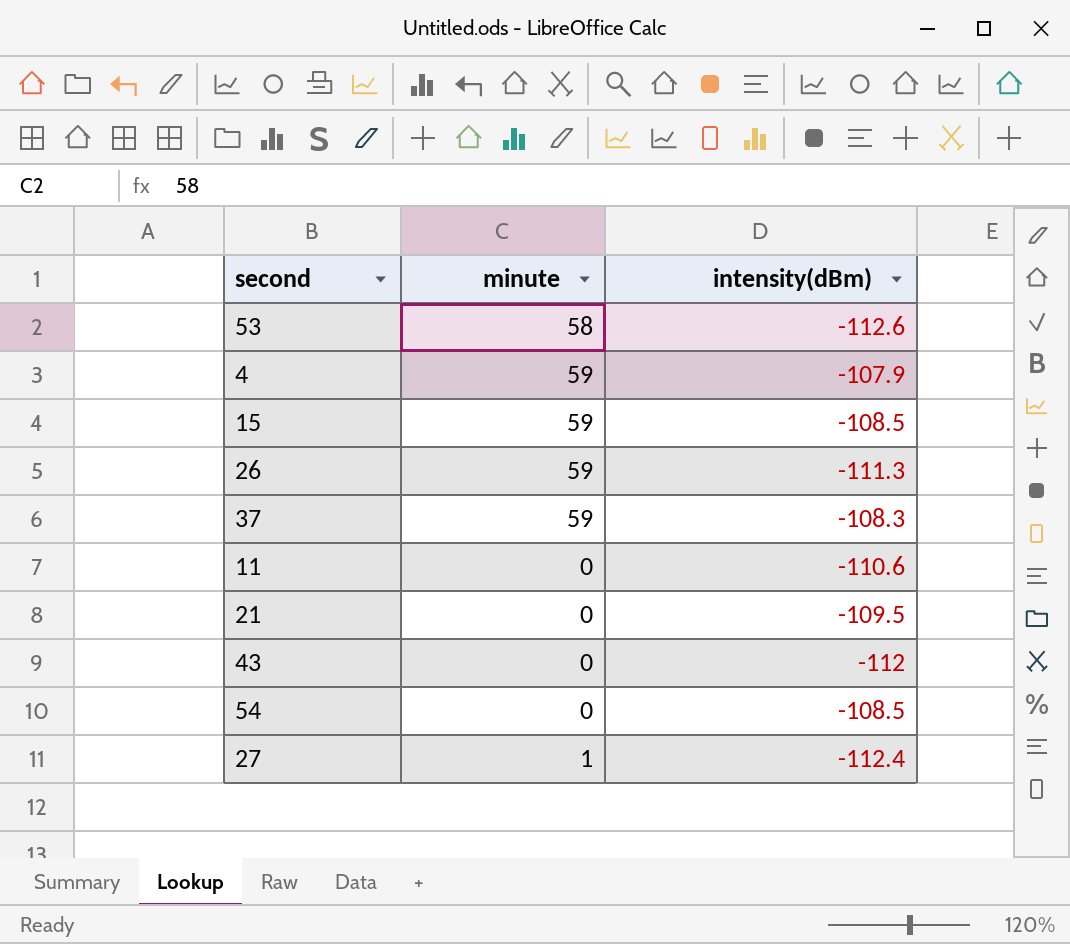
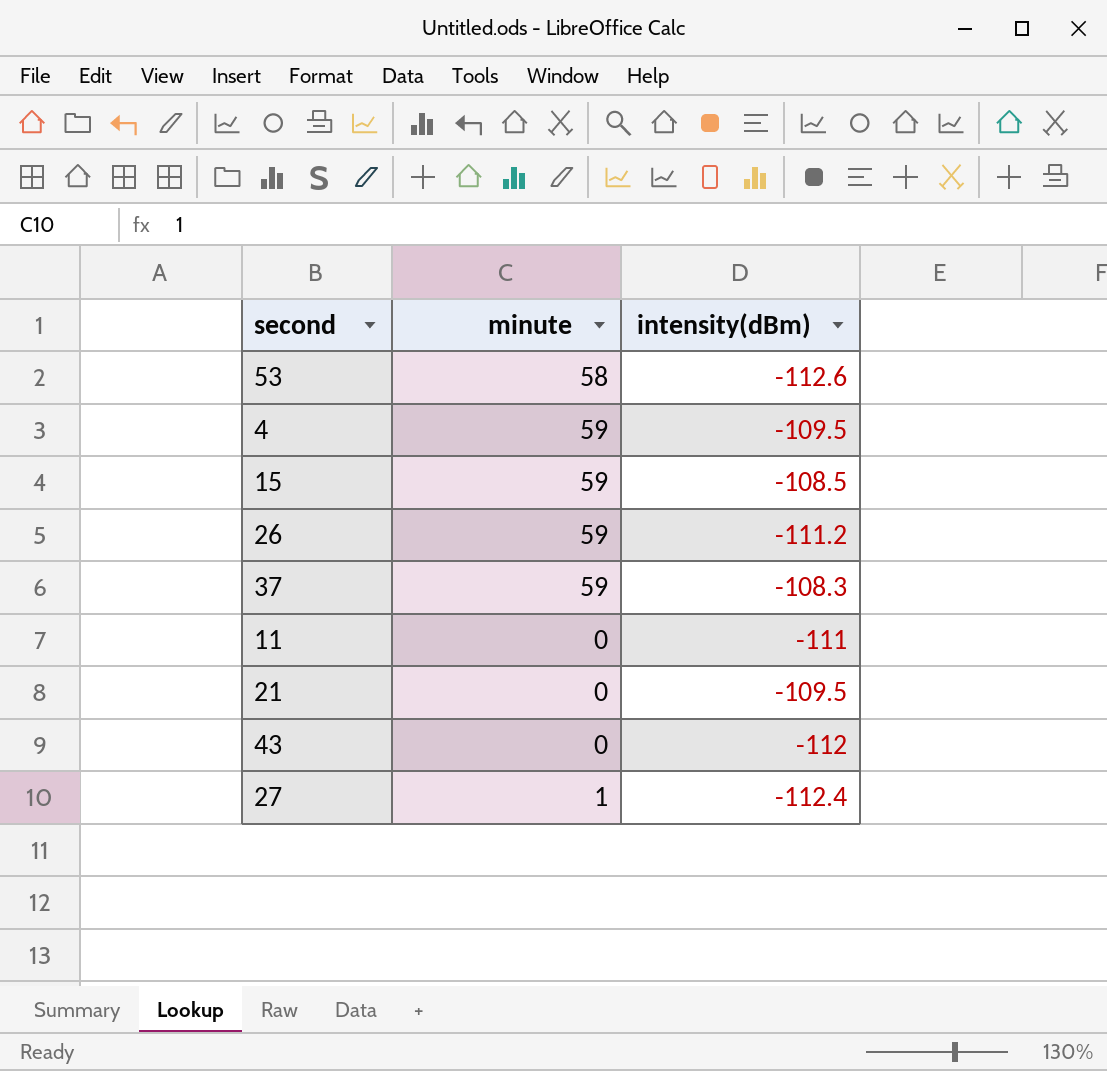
row 54: 0 | -108.5 -> none
4 | intensity(dBm): -107.9 -> -109.5
26 | intensity(dBm): -111.3 -> -111.2
11 | intensity(dBm): -110.6 -> -111

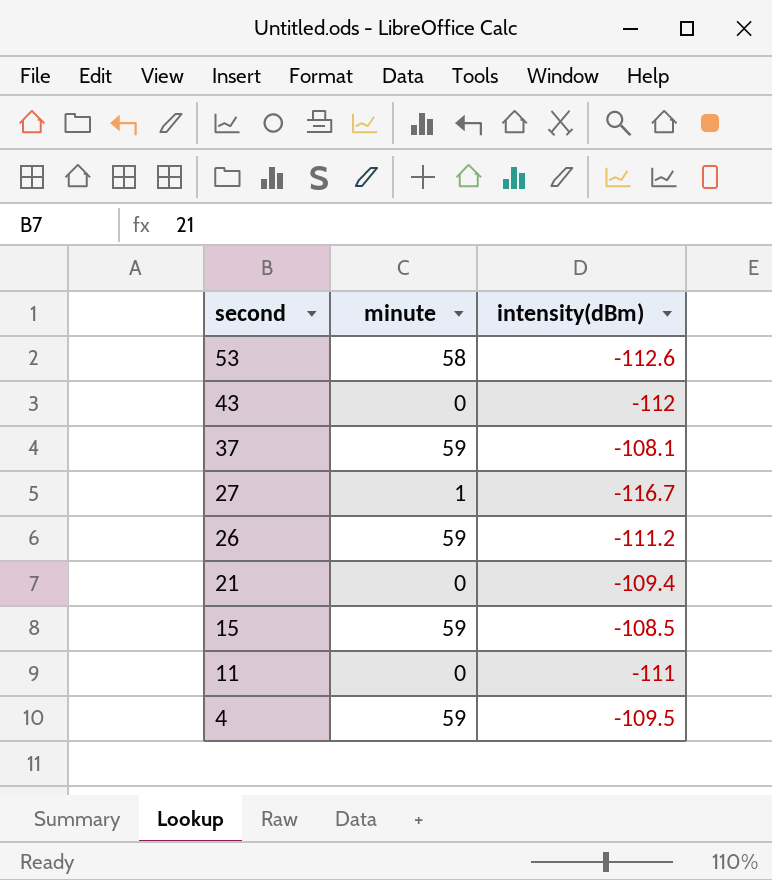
row order: none -> second descending
37 | intensity(dBm): -108.3 -> -108.1
27 | intensity(dBm): -112.4 -> -116.7
21 | intensity(dBm): -109.5 -> -109.4

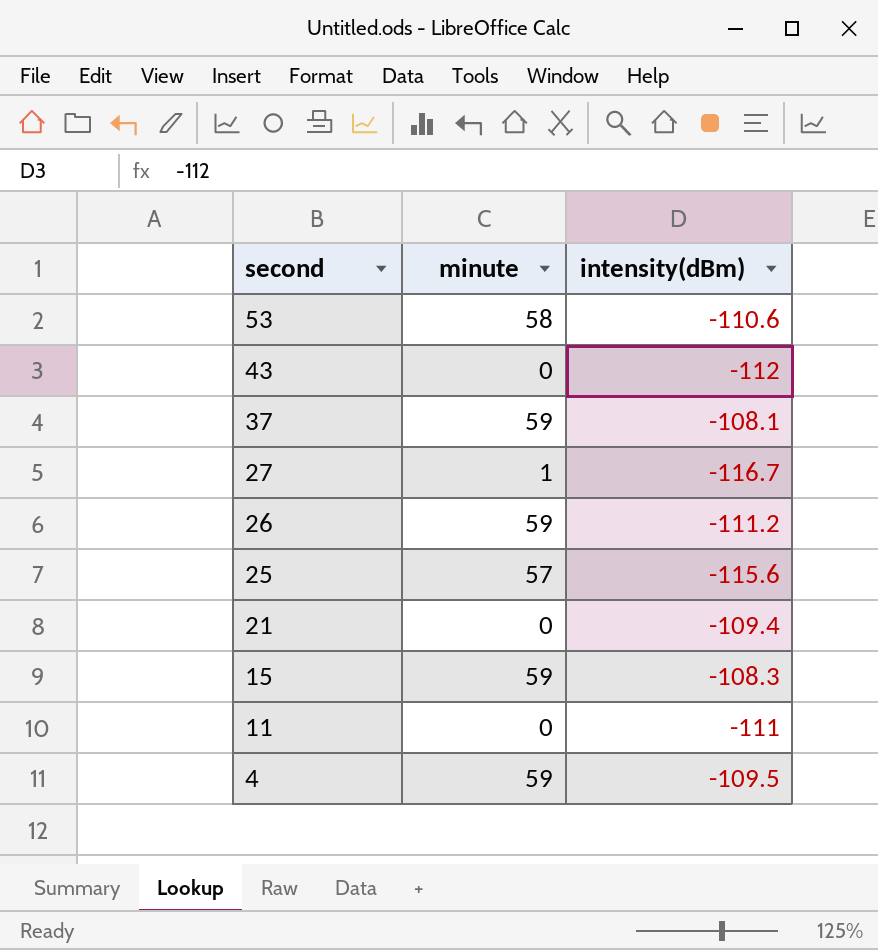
53 | intensity(dBm): -112.6 -> -110.6
row 25: none -> 57 | -115.6
15 | intensity(dBm): -108.5 -> -108.3

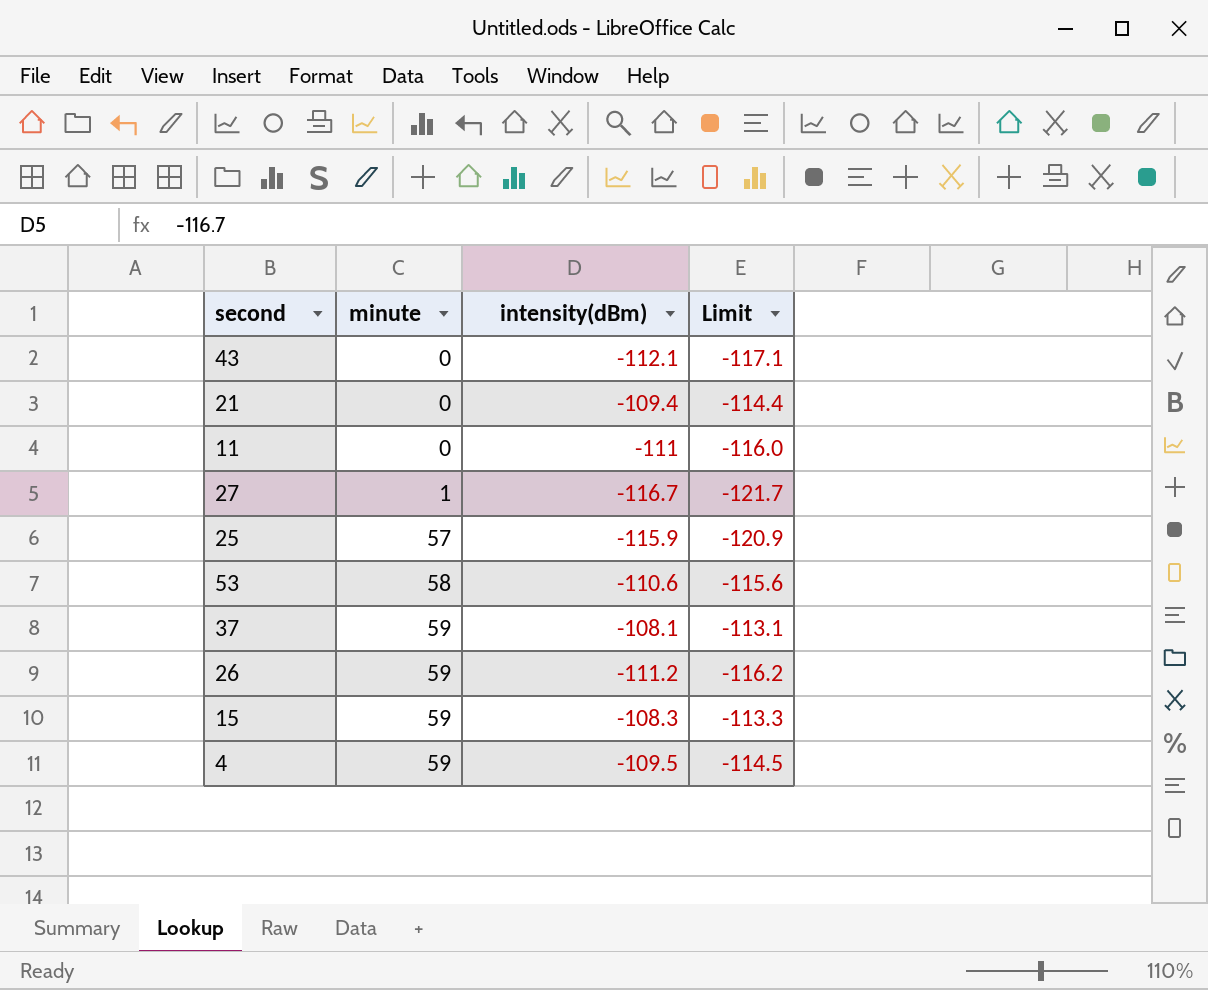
row order: second descending -> minute ascending
column Limit | formula: none -> [intensity(dBm)] - 5
43 | intensity(dBm): -112 -> -112.1
25 | intensity(dBm): -115.6 -> -115.9

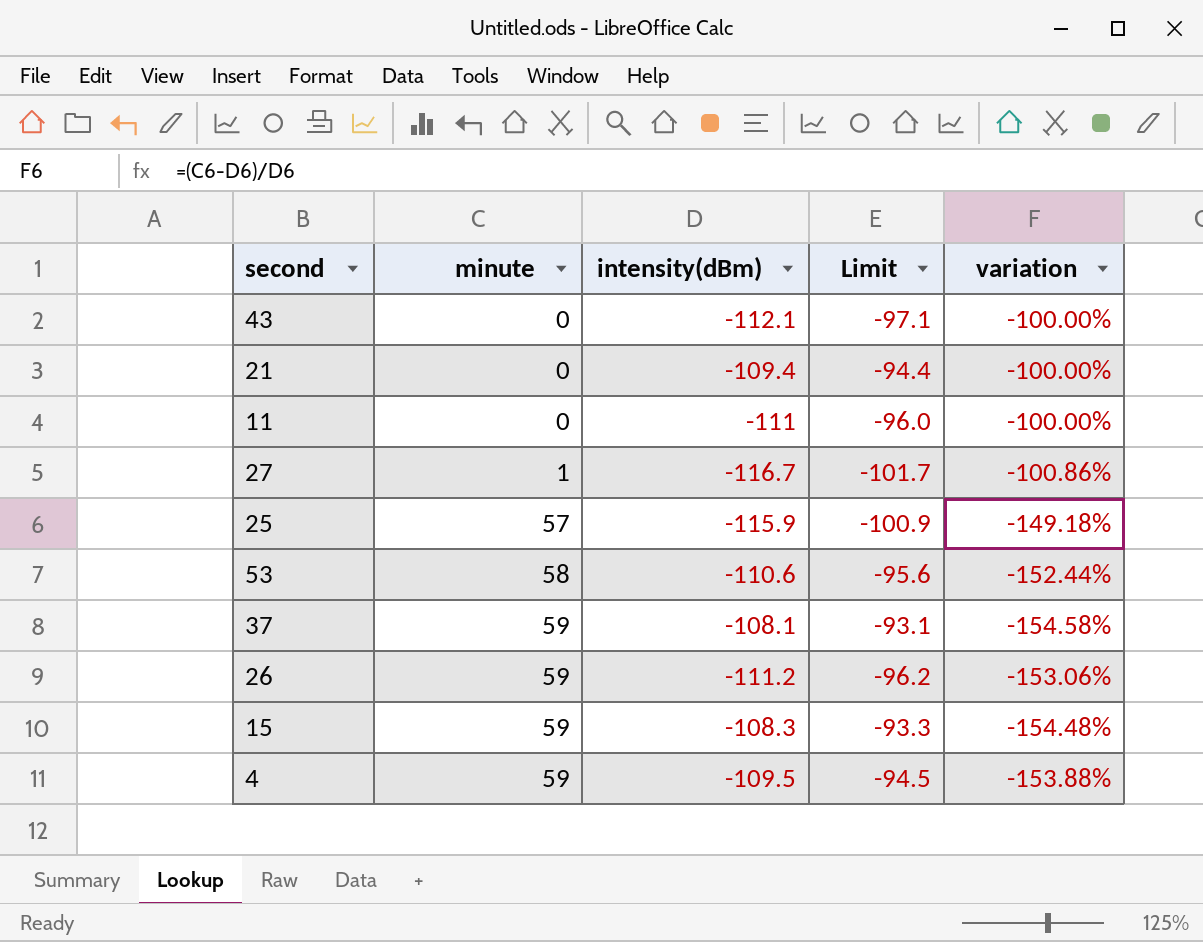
column Limit | formula: [intensity(dBm)] - 5 -> [intensity(dBm)] + 15
column variation | formula: none -> ([minute] - [intensity(dBm)]) / [intensity(dBm)]

